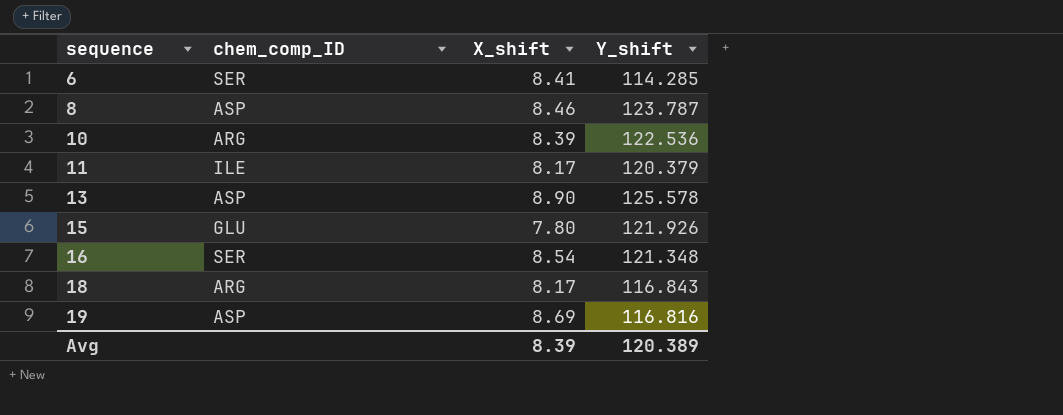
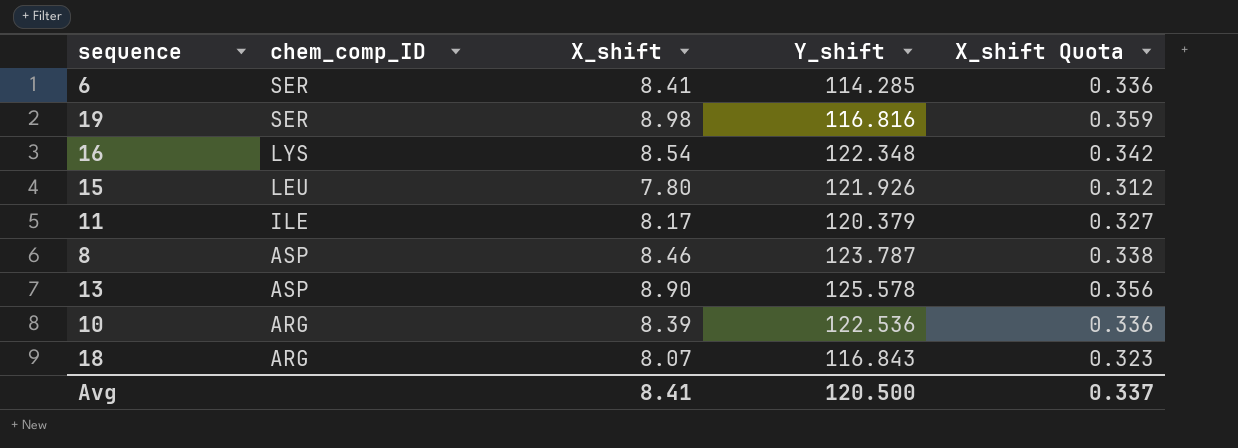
row order: sequence ascending -> chem_comp_ID descending
column X_shift Quota | formula: none -> [X_shift] * 0.04
19 | chem_comp_ID: ASP -> SER
19 | X_shift: 8.69 -> 8.98
16 | chem_comp_ID: SER -> LYS
16 | Y_shift: 121.348 -> 122.348
15 | chem_comp_ID: GLU -> LEU
18 | X_shift: 8.17 -> 8.07
Avg | X_shift: 8.39 -> 8.41
Avg | Y_shift: 120.389 -> 120.500

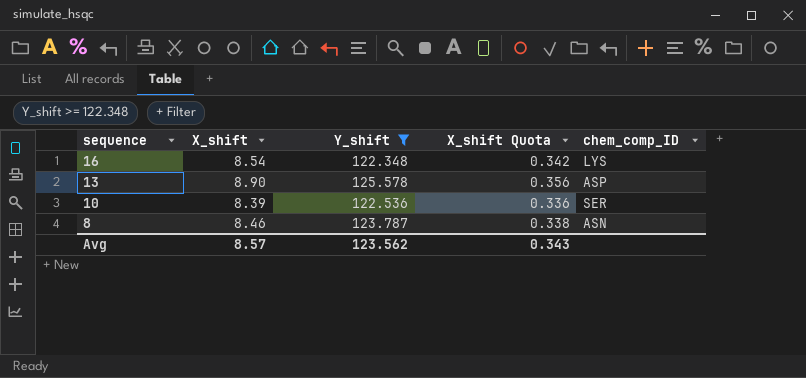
filter: none -> Y_shift >= 122.348
row order: chem_comp_ID descending -> sequence descending
column chem_comp_ID | position: 2 -> 5
10 | chem_comp_ID: ARG -> SER
8 | chem_comp_ID: ASP -> ASN
Avg | X_shift: 8.41 -> 8.57
Avg | Y_shift: 120.500 -> 123.562
Avg | X_shift Quota: 0.337 -> 0.343

